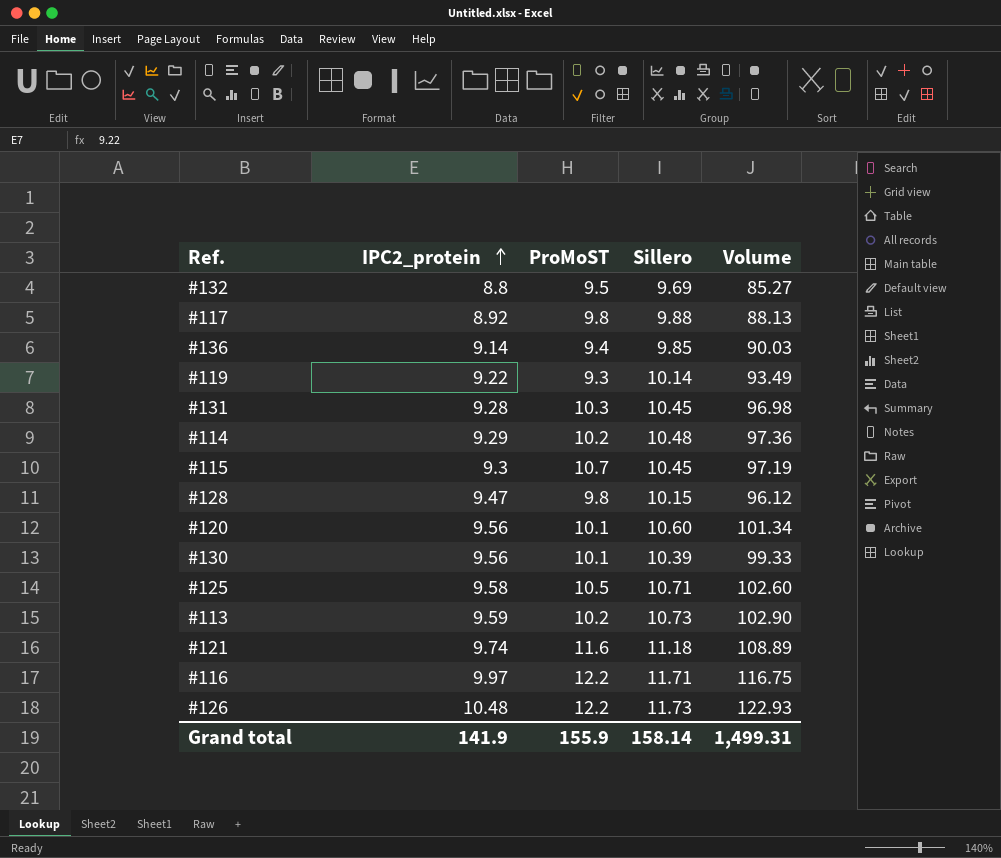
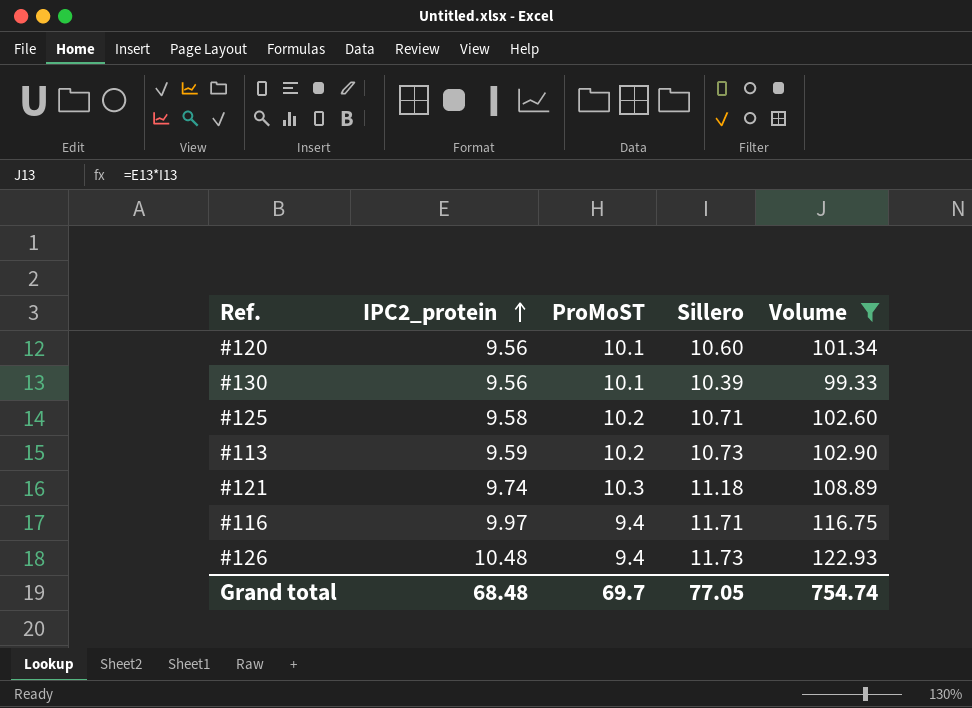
filter: none -> Volume >= 99.33
#125 | ProMoST: 10.5 -> 10.2
#121 | ProMoST: 11.6 -> 10.3
#116 | ProMoST: 12.2 -> 9.4
#126 | ProMoST: 12.2 -> 9.4
Grand total | IPC2_protein: 141.9 -> 68.48
Grand total | ProMoST: 155.9 -> 69.7
Grand total | Sillero: 158.14 -> 77.05
Grand total | Volume: 1,499.31 -> 754.74

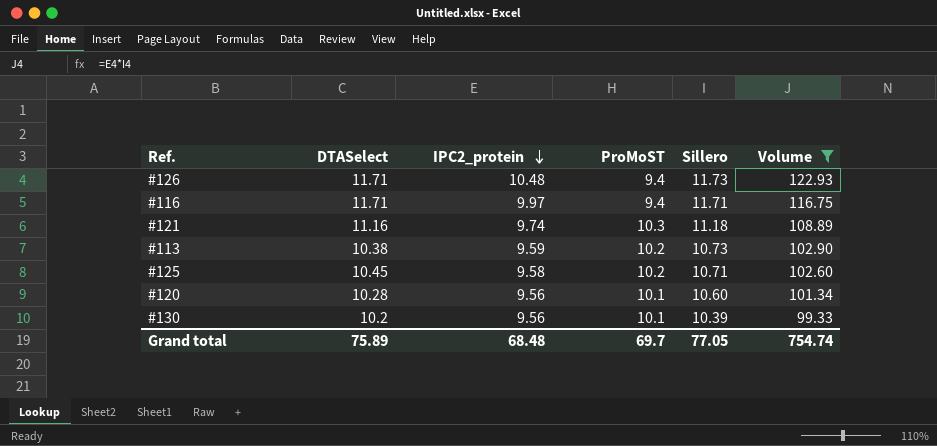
row order: IPC2_protein ascending -> IPC2_protein descending
column DTASelect | position: none -> 2

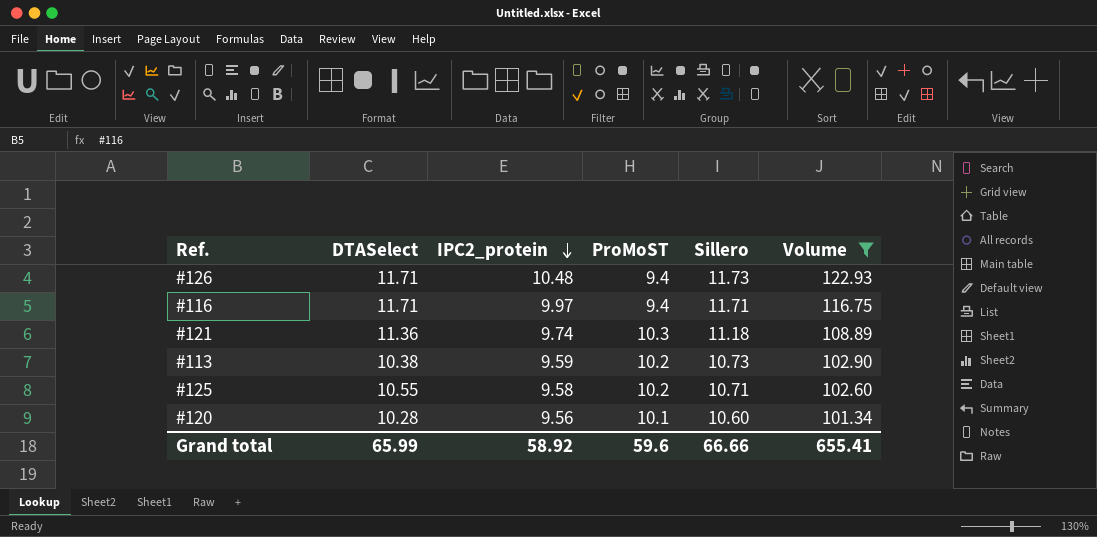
row #130: 10.2 | 9.56 | 10.1 | 10.39 | 99.33 -> none
#121 | DTASelect: 11.16 -> 11.36
#125 | DTASelect: 10.45 -> 10.55
Grand total | DTASelect: 75.89 -> 65.99
Grand total | IPC2_protein: 68.48 -> 58.92
Grand total | ProMoST: 69.7 -> 59.6
Grand total | Sillero: 77.05 -> 66.66
Grand total | Volume: 754.74 -> 655.41

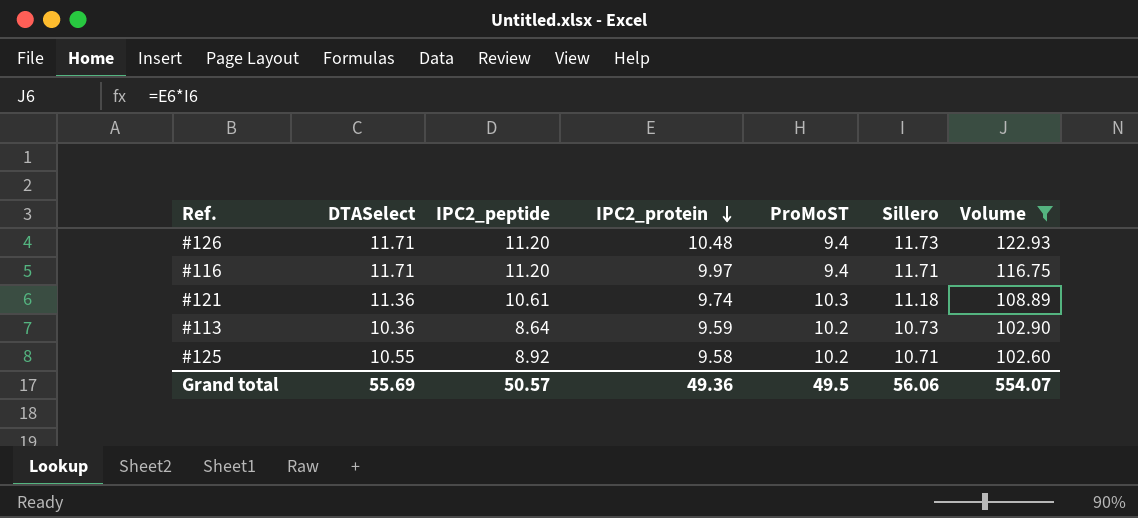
column IPC2_peptide | position: none -> 3
row #120: 10.28 | 9.56 | 10.1 | 10.60 | 101.34 -> none
#113 | DTASelect: 10.38 -> 10.36
Grand total | DTASelect: 65.99 -> 55.69
Grand total | IPC2_protein: 58.92 -> 49.36
Grand total | ProMoST: 59.6 -> 49.5
Grand total | Sillero: 66.66 -> 56.06
Grand total | Volume: 655.41 -> 554.07

